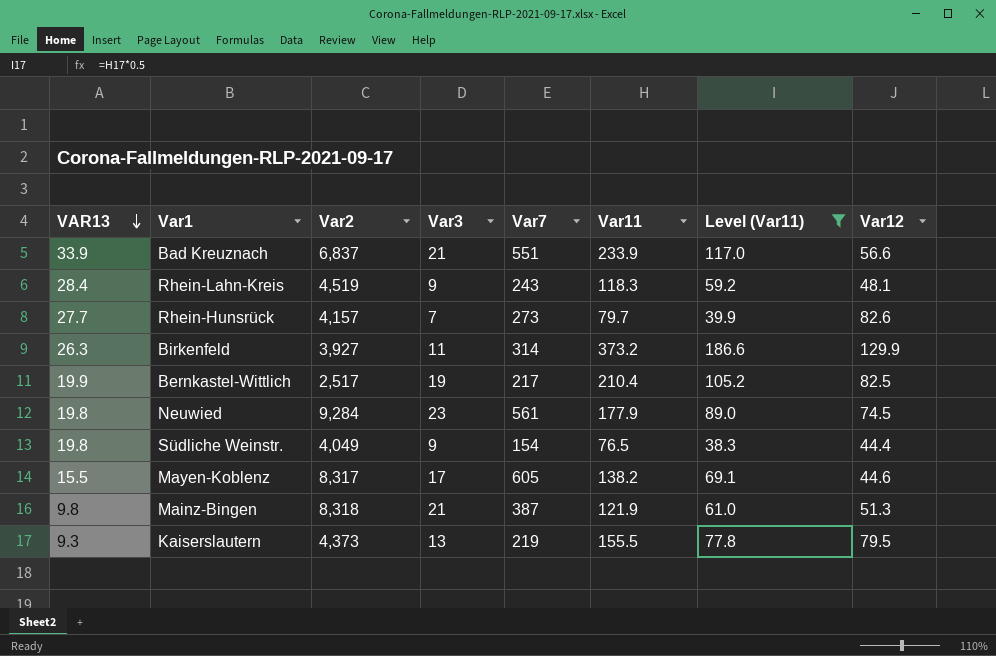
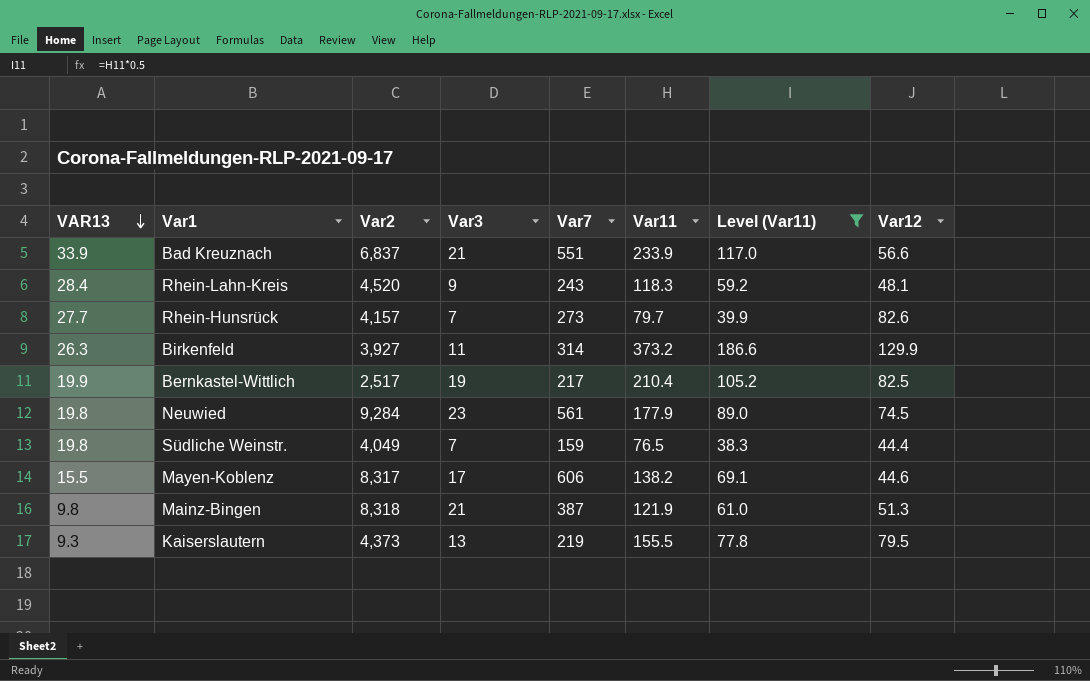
Rhein-Lahn-Kreis | Var2: 4,519 -> 4,520
Südliche Weinstr. | Var3: 9 -> 7
Südliche Weinstr. | Var7: 154 -> 159
Mayen-Koblenz | Var7: 605 -> 606

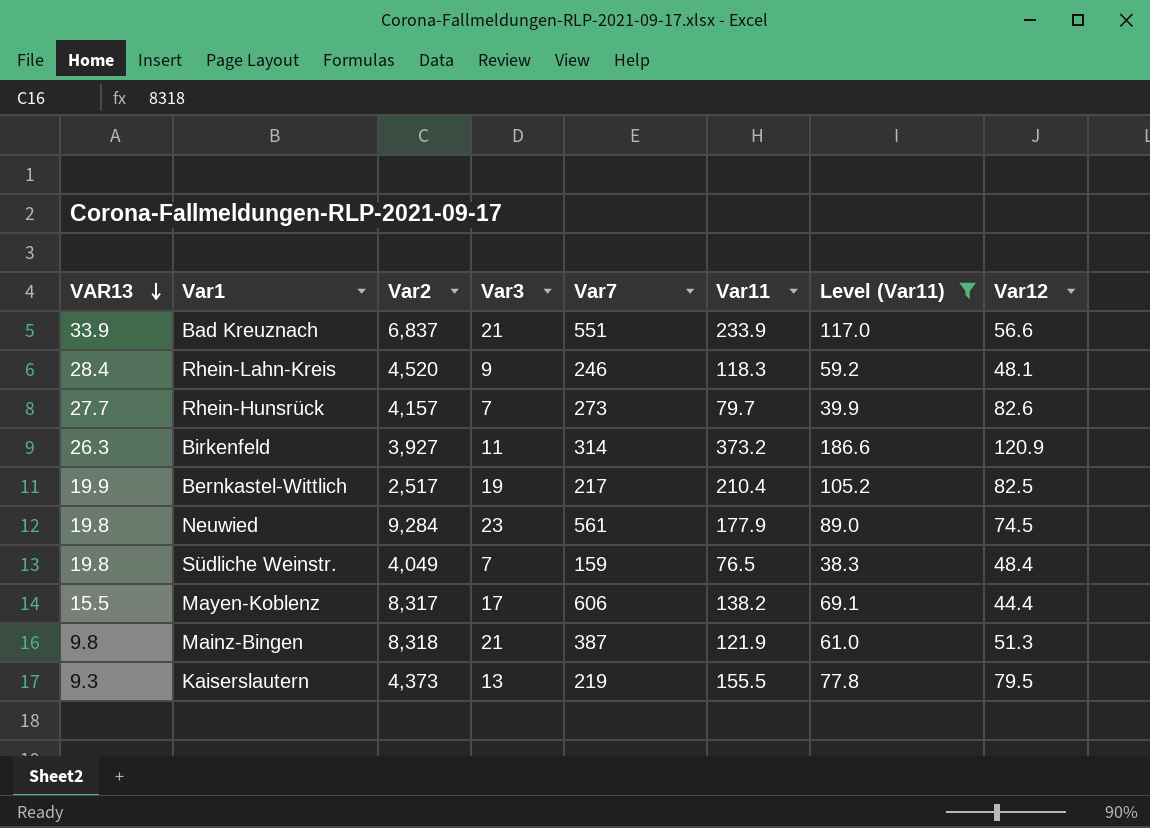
Rhein-Lahn-Kreis | Var7: 243 -> 246
Birkenfeld | Var12: 129.9 -> 120.9
Südliche Weinstr. | Var12: 44.4 -> 48.4
Mayen-Koblenz | Var12: 44.6 -> 44.4

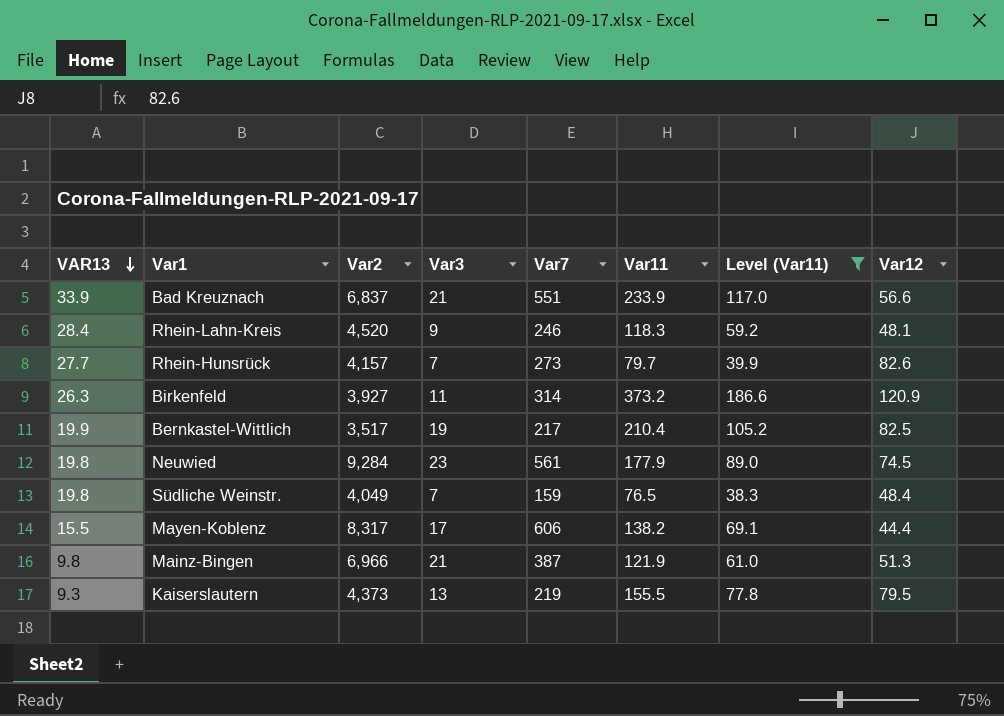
Bernkastel-Wittlich | Var2: 2,517 -> 3,517
Mainz-Bingen | Var2: 8,318 -> 6,966

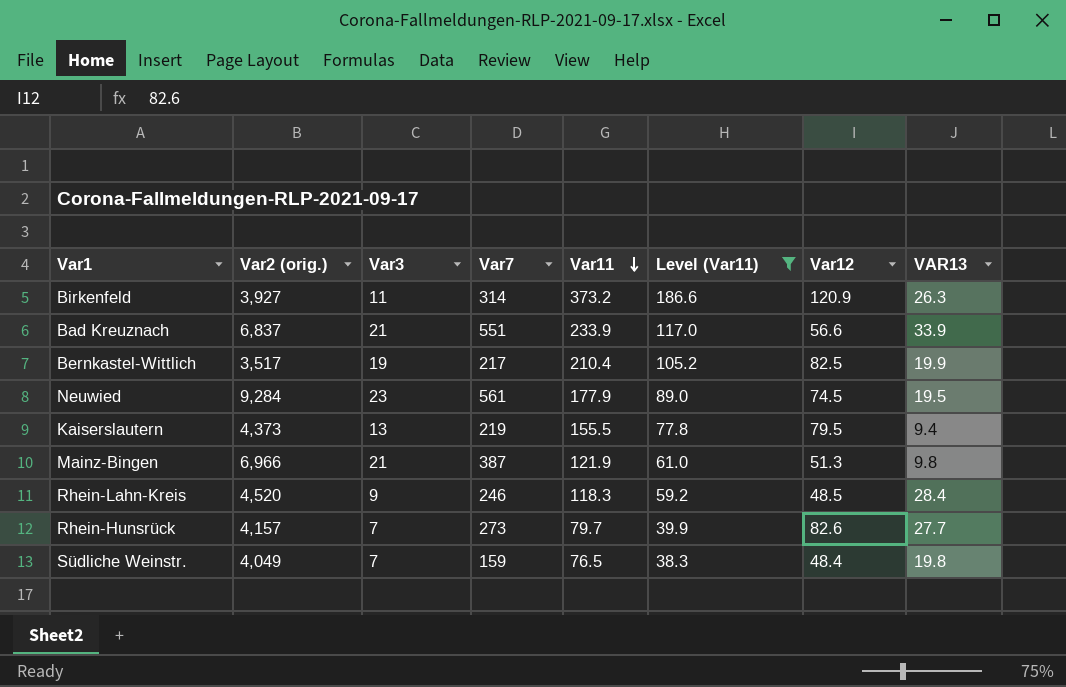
row order: VAR13 descending -> Var11 descending
column name: Var2 -> Var2 (orig.)
column VAR13 | position: 1 -> 8
row Mayen-Koblenz: 15.5 | 8,317 | 17 | 606 | 138.2 | 69.1 | 44.4 -> none
Neuwied | VAR13: 19.8 -> 19.5
Kaiserslautern | VAR13: 9.3 -> 9.4
Rhein-Lahn-Kreis | Var12: 48.1 -> 48.5

